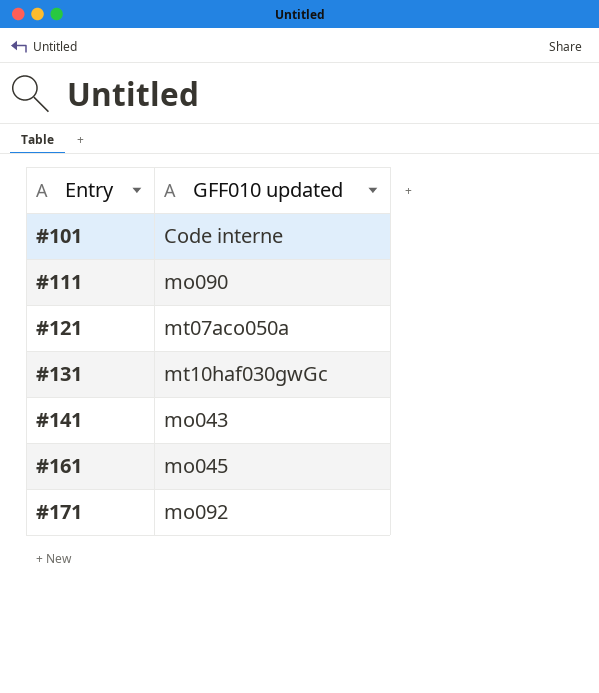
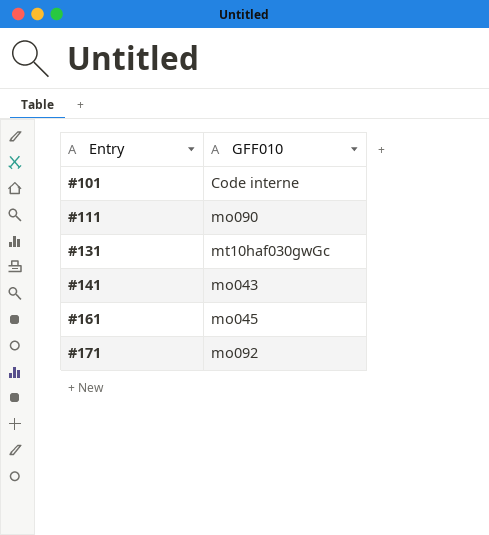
column name: GFF010 updated -> GFF010
row #121: mt07aco050a -> none

